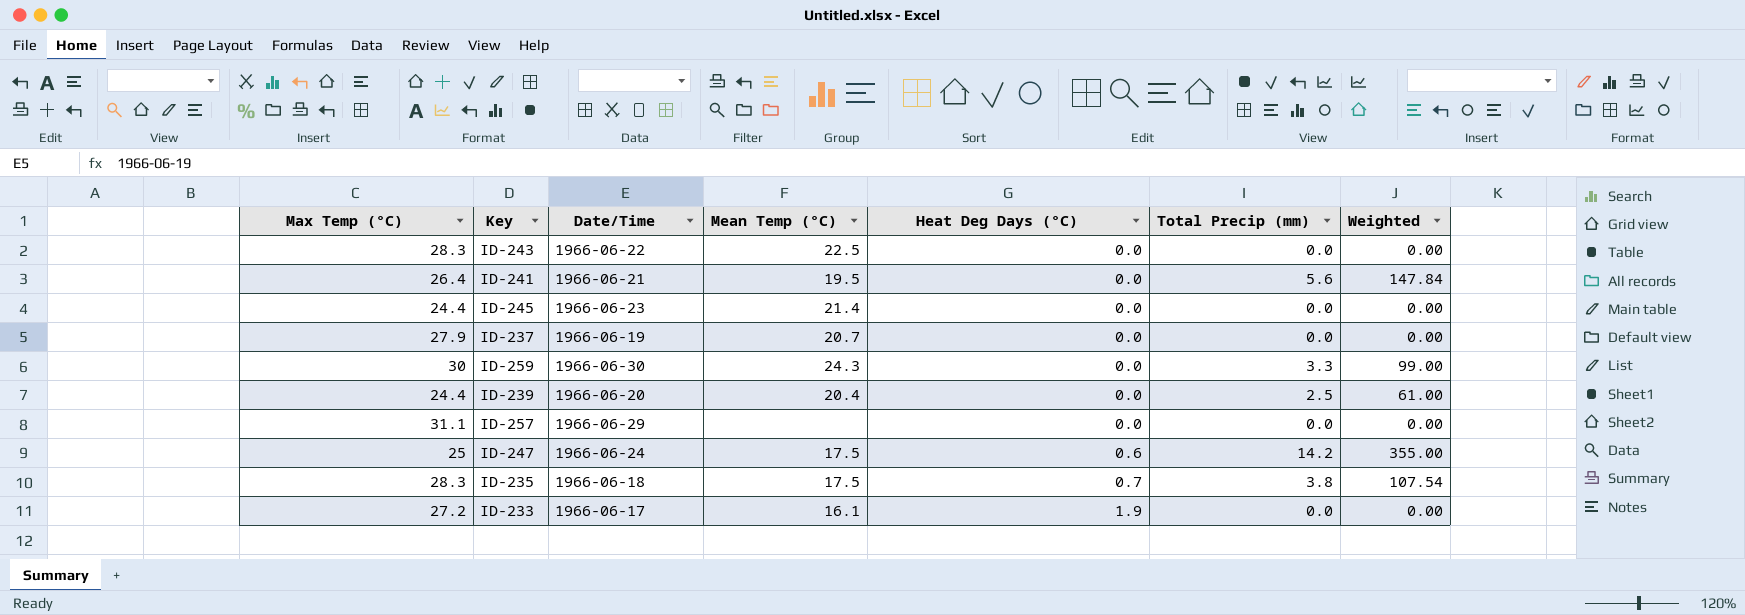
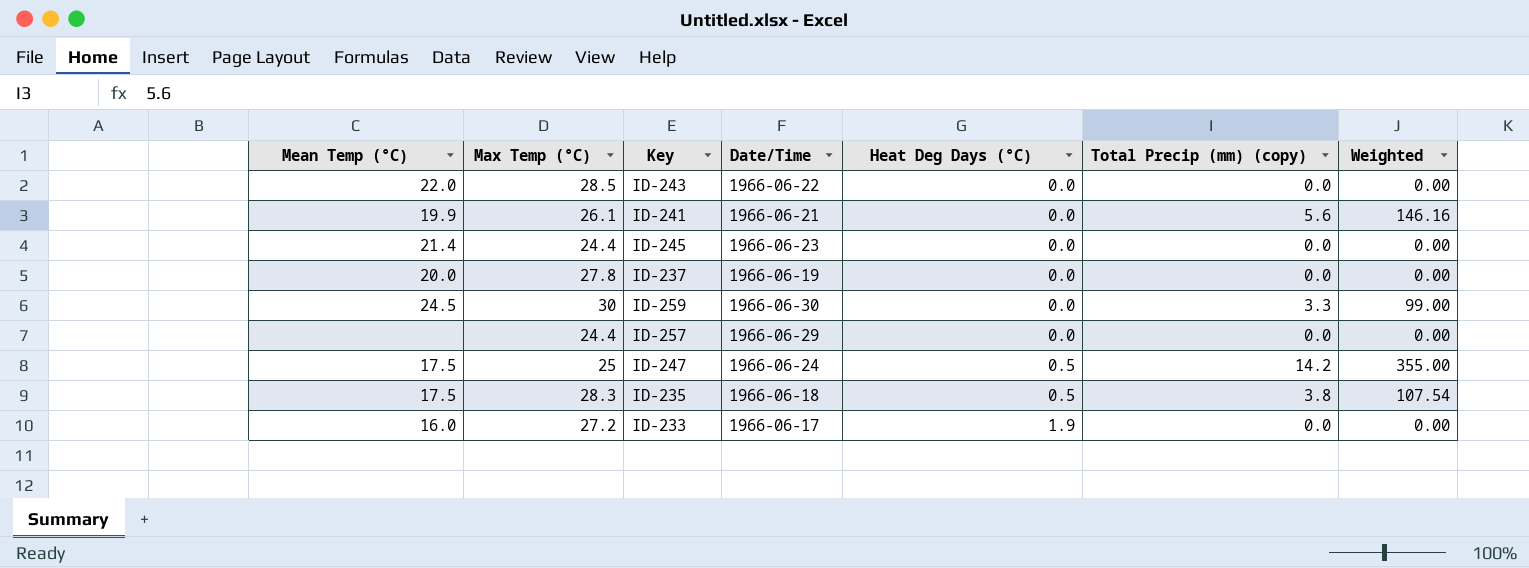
column Mean Temp (°C) | position: 4 -> 1
column name: Total Precip (mm) -> Total Precip (mm) (copy)
row ID-239: 24.4 | 1966-06-20 | 20.4 | 0.0 | 2.5 | 61.00 -> none
ID-243 | Mean Temp (°C): 22.5 -> 22.0
ID-243 | Max Temp (°C): 28.3 -> 28.5
ID-241 | Mean Temp (°C): 19.5 -> 19.9
ID-241 | Max Temp (°C): 26.4 -> 26.1
ID-241 | Weighted: 147.84 -> 146.16
ID-237 | Mean Temp (°C): 20.7 -> 20.0
ID-237 | Max Temp (°C): 27.9 -> 27.8
ID-259 | Mean Temp (°C): 24.3 -> 24.5
ID-257 | Max Temp (°C): 31.1 -> 24.4
ID-247 | Heat Deg Days (°C): 0.6 -> 0.5
ID-235 | Heat Deg Days (°C): 0.7 -> 0.5
ID-233 | Mean Temp (°C): 16.1 -> 16.0

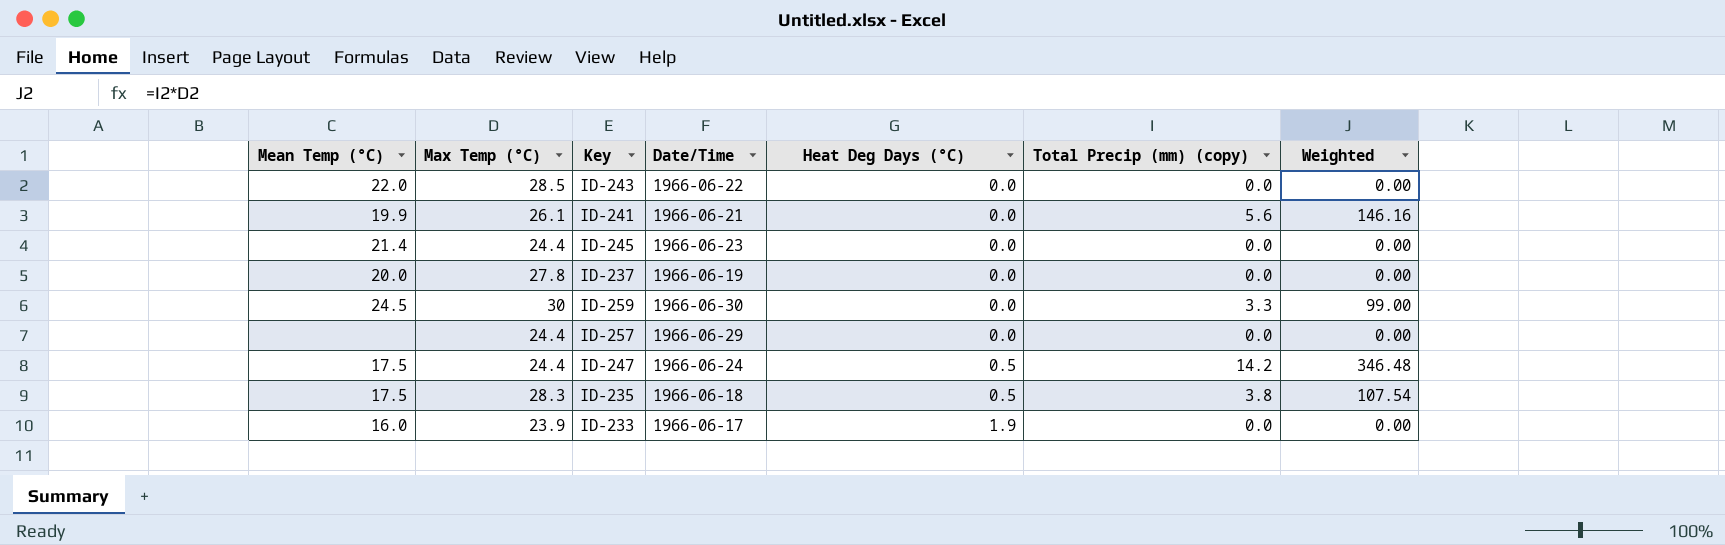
ID-247 | Max Temp (°C): 25 -> 24.4
ID-247 | Weighted: 355.00 -> 346.48
ID-233 | Max Temp (°C): 27.2 -> 23.9

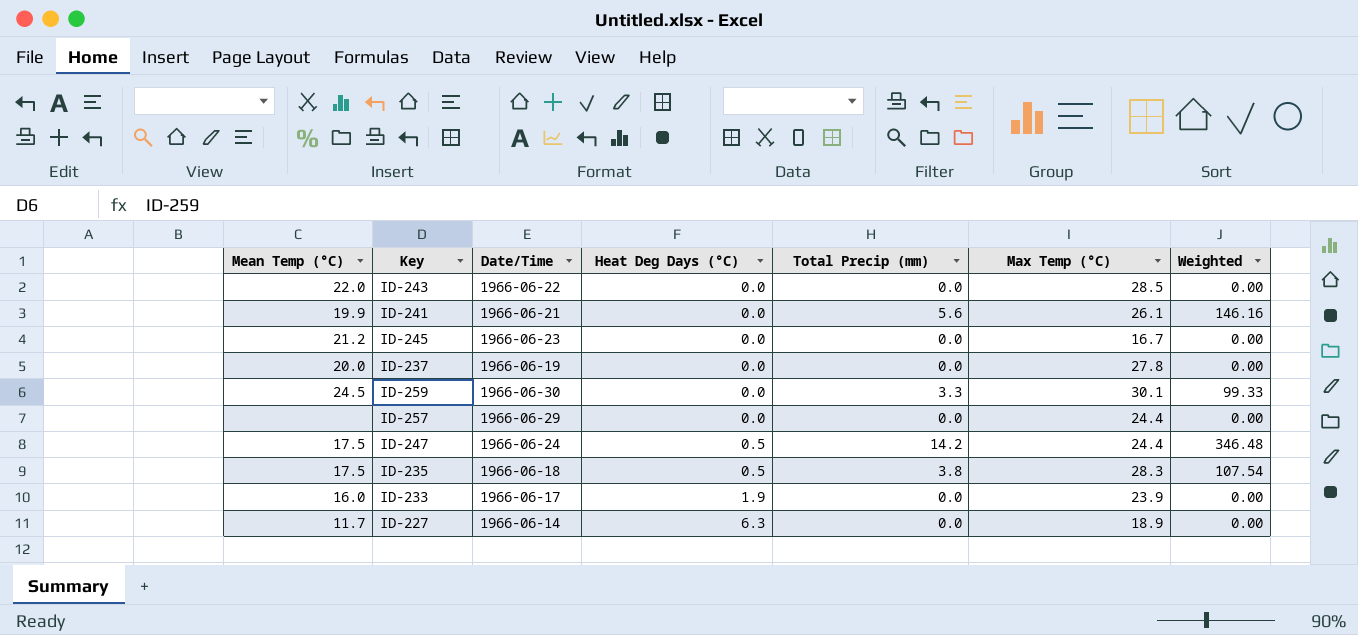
column name: Total Precip (mm) (copy) -> Total Precip (mm)
column Max Temp (°C) | position: 2 -> 6
ID-245 | Mean Temp (°C): 21.4 -> 21.2
ID-245 | Max Temp (°C): 24.4 -> 16.7
ID-259 | Max Temp (°C): 30 -> 30.1
ID-259 | Weighted: 99.00 -> 99.33
row ID-227: none -> 11.7 | 1966-06-14 | 6.3 | 0.0 | 18.9 | 0.00

